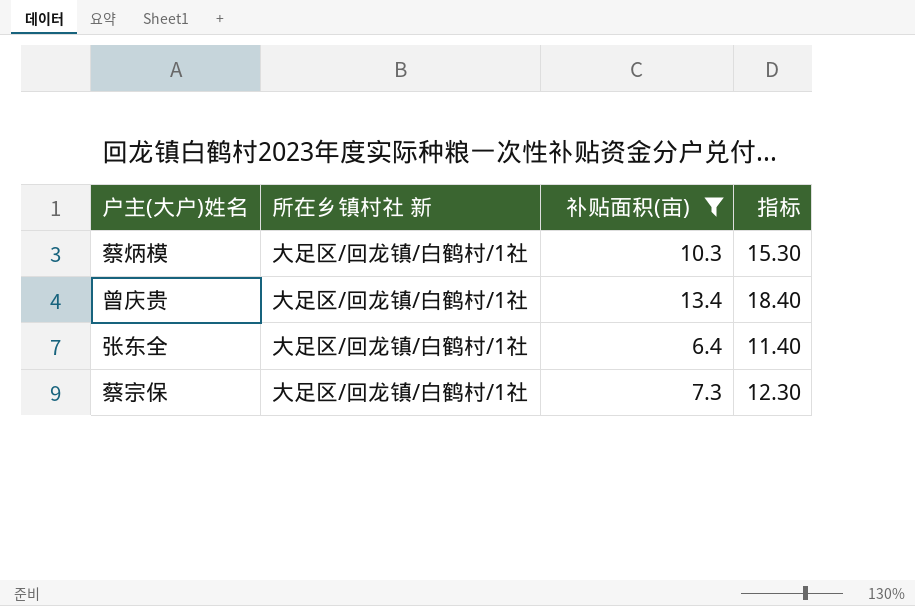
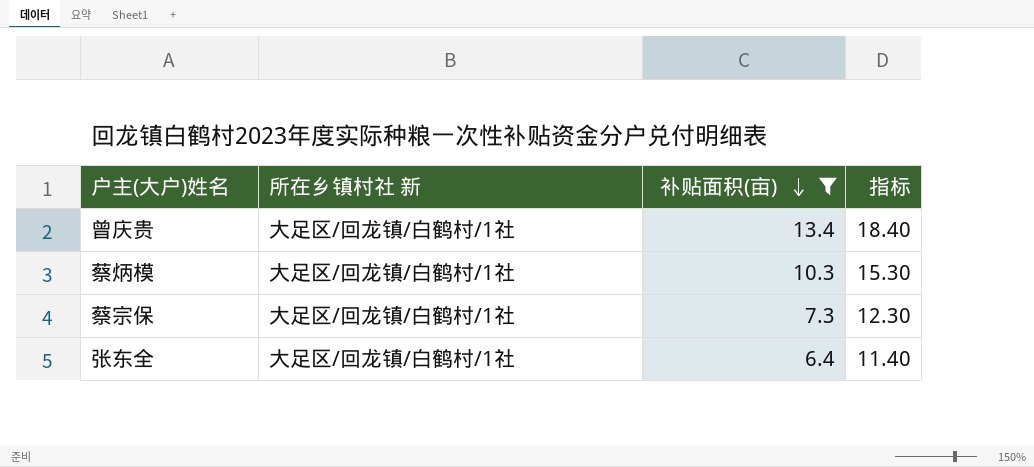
row order: none -> 补贴面积(亩) descending

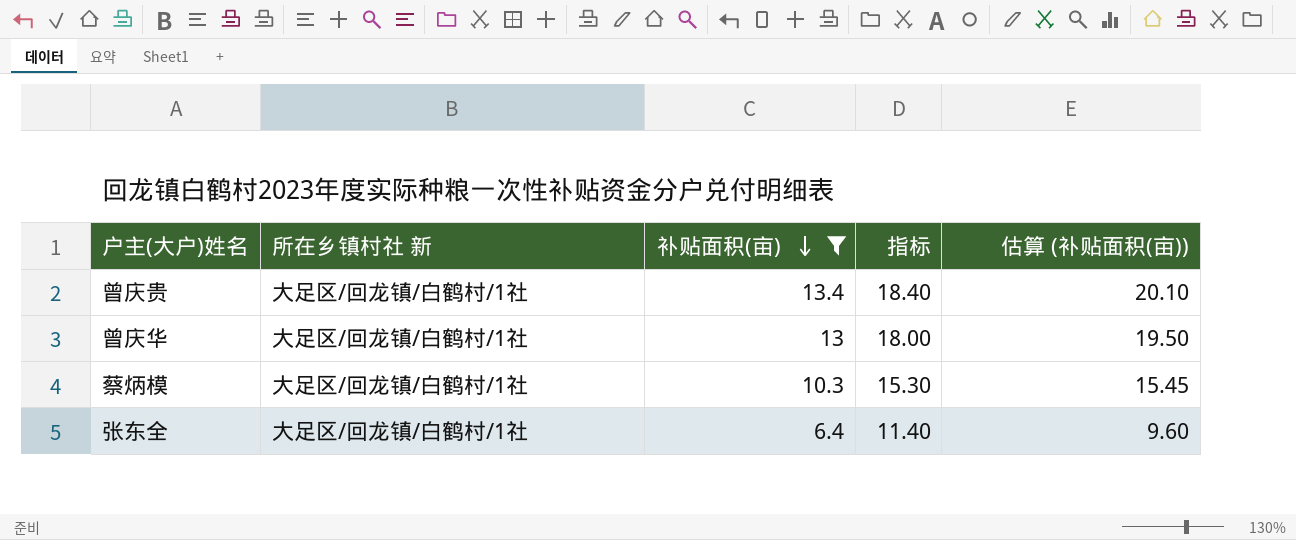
column 估算 (补贴面积(亩)) | formula: none -> [补贴面积(亩)] * 1.5
row 蔡宗保: 大足区/回龙镇/白鹤村/1社 | 7.3 | 12.30 -> none
row 曾庆华: none -> 大足区/回龙镇/白鹤村/1社 | 13 | 18.00 | 19.50

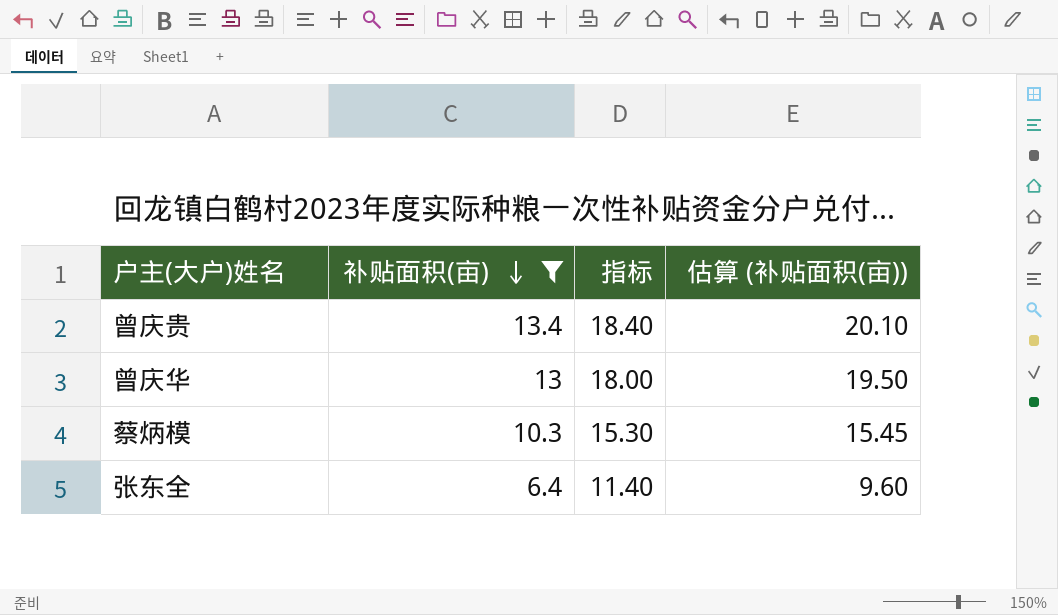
column 所在乡镇村社 新 | position: 2 -> none

